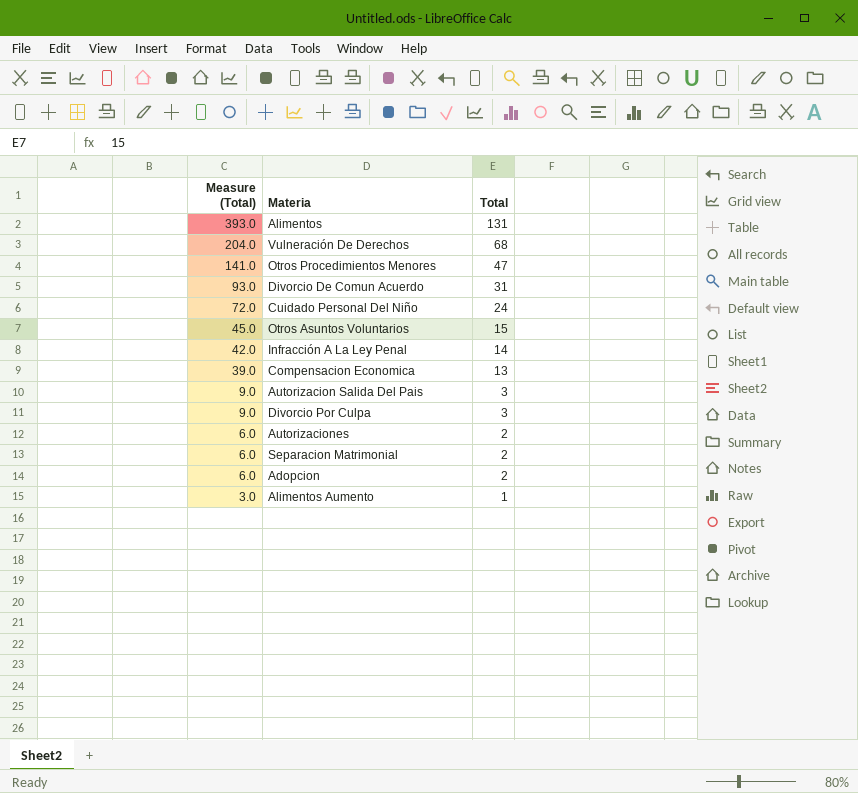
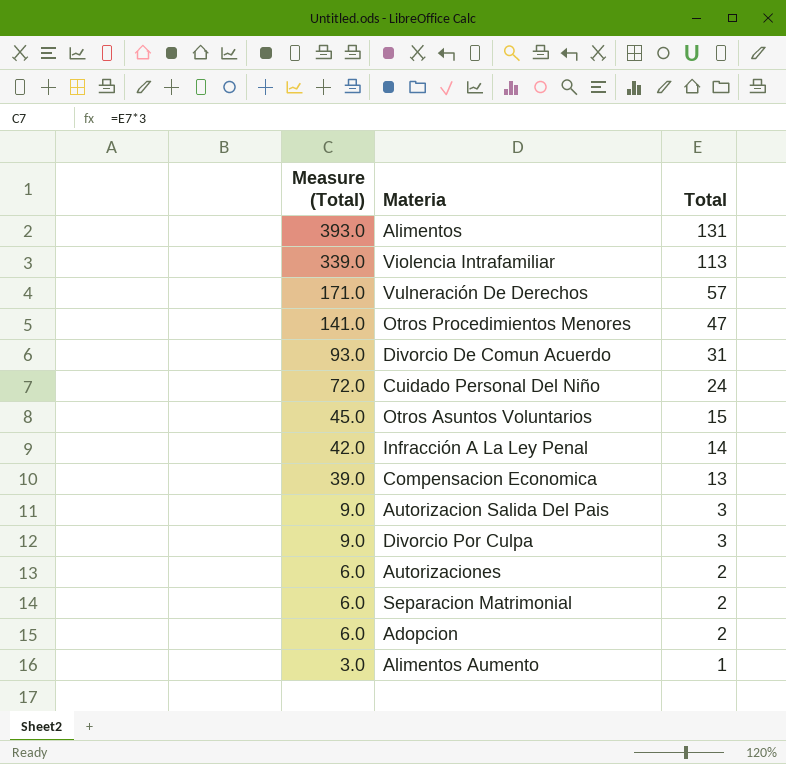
row Violencia Intrafamiliar: none -> 339.0 | 113
Vulneración De Derechos | Measure (Total): 204.0 -> 171.0
Vulneración De Derechos | Total: 68 -> 57

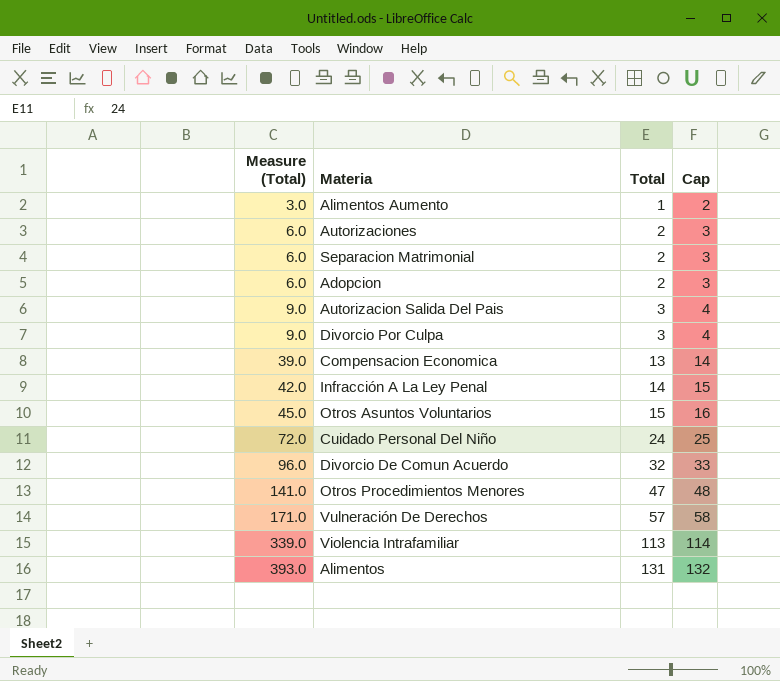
row order: Measure (Total) descending -> Measure (Total) ascending
column Cap | formula: none -> [Total] + 1
Divorcio De Comun Acuerdo | Measure (Total): 93.0 -> 96.0
Divorcio De Comun Acuerdo | Total: 31 -> 32

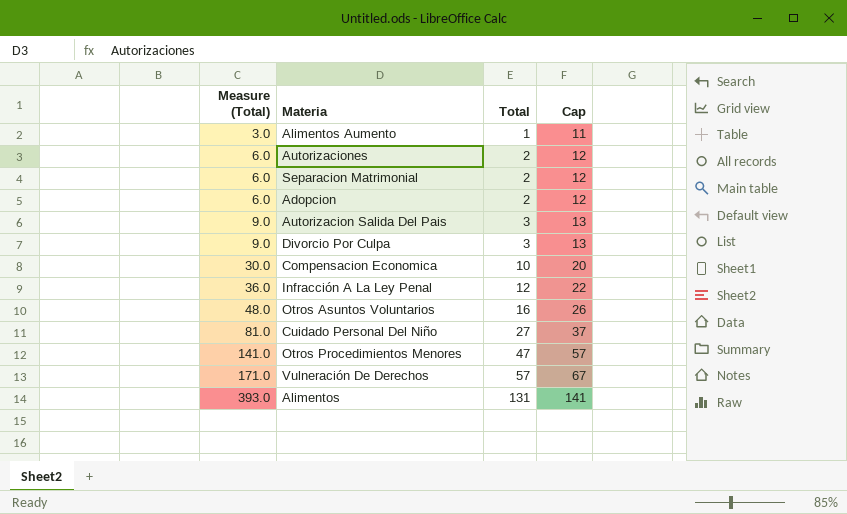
column Cap | formula: [Total] + 1 -> [Total] + 10
row Divorcio De Comun Acuerdo: 96.0 | 32 | 33 -> none
row Violencia Intrafamiliar: 339.0 | 113 | 114 -> none
Compensacion Economica | Measure (Total): 39.0 -> 30.0
Compensacion Economica | Total: 13 -> 10
Infracción A La Ley Penal | Measure (Total): 42.0 -> 36.0
Infracción A La Ley Penal | Total: 14 -> 12
Otros Asuntos Voluntarios | Measure (Total): 45.0 -> 48.0
Otros Asuntos Voluntarios | Total: 15 -> 16
Cuidado Personal Del Niño | Measure (Total): 72.0 -> 81.0
Cuidado Personal Del Niño | Total: 24 -> 27

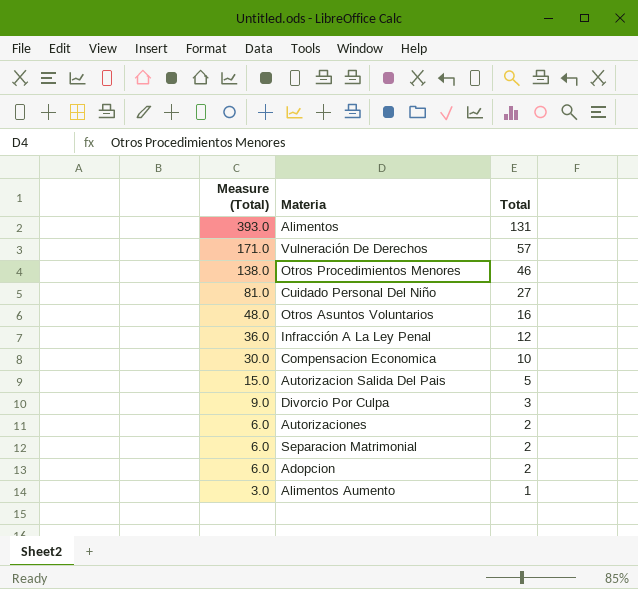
row order: Measure (Total) ascending -> Measure (Total) descending
column Cap | formula: [Total] + 10 -> none
Otros Procedimientos Menores | Measure (Total): 141.0 -> 138.0
Otros Procedimientos Menores | Total: 47 -> 46
Autorizacion Salida Del Pais | Measure (Total): 9.0 -> 15.0
Autorizacion Salida Del Pais | Total: 3 -> 5

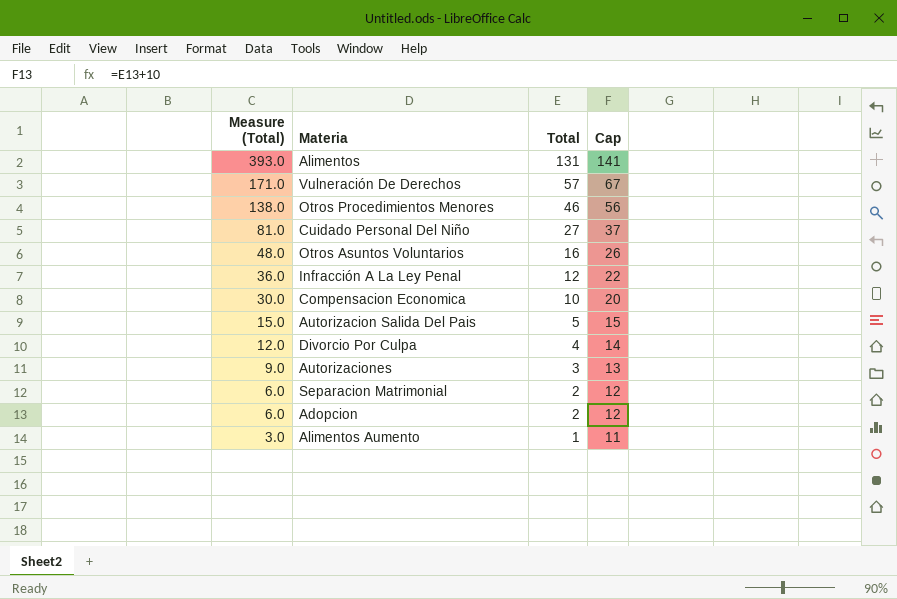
column Cap | formula: none -> [Total] + 10
Divorcio Por Culpa | Measure (Total): 9.0 -> 12.0
Divorcio Por Culpa | Total: 3 -> 4
Autorizaciones | Measure (Total): 6.0 -> 9.0
Autorizaciones | Total: 2 -> 3

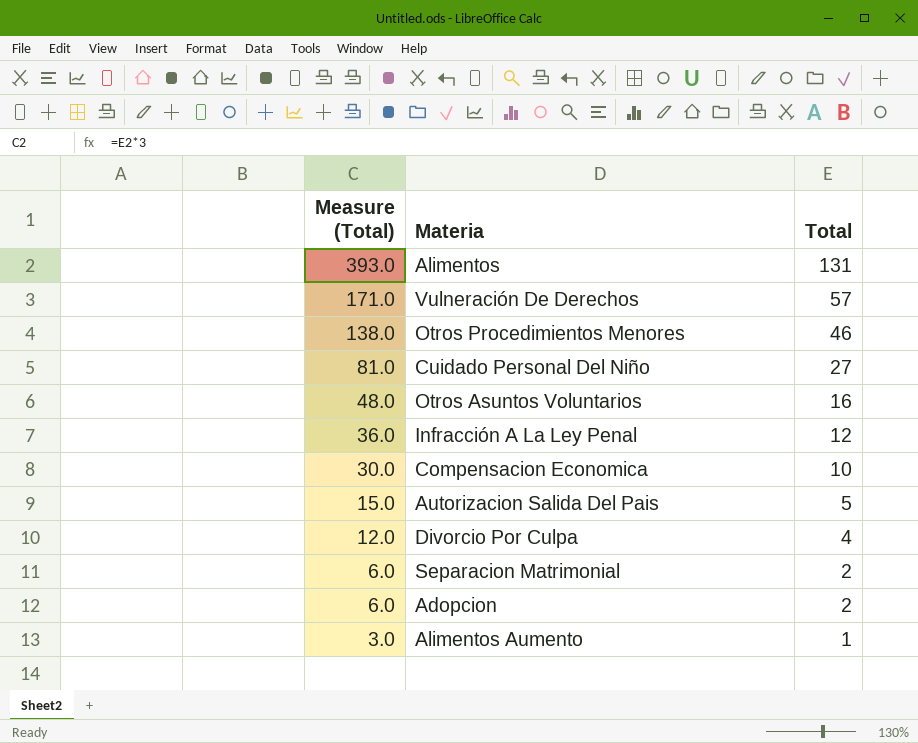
column Cap | formula: [Total] + 10 -> none
row Autorizaciones: 9.0 | 3 | 13 -> none

